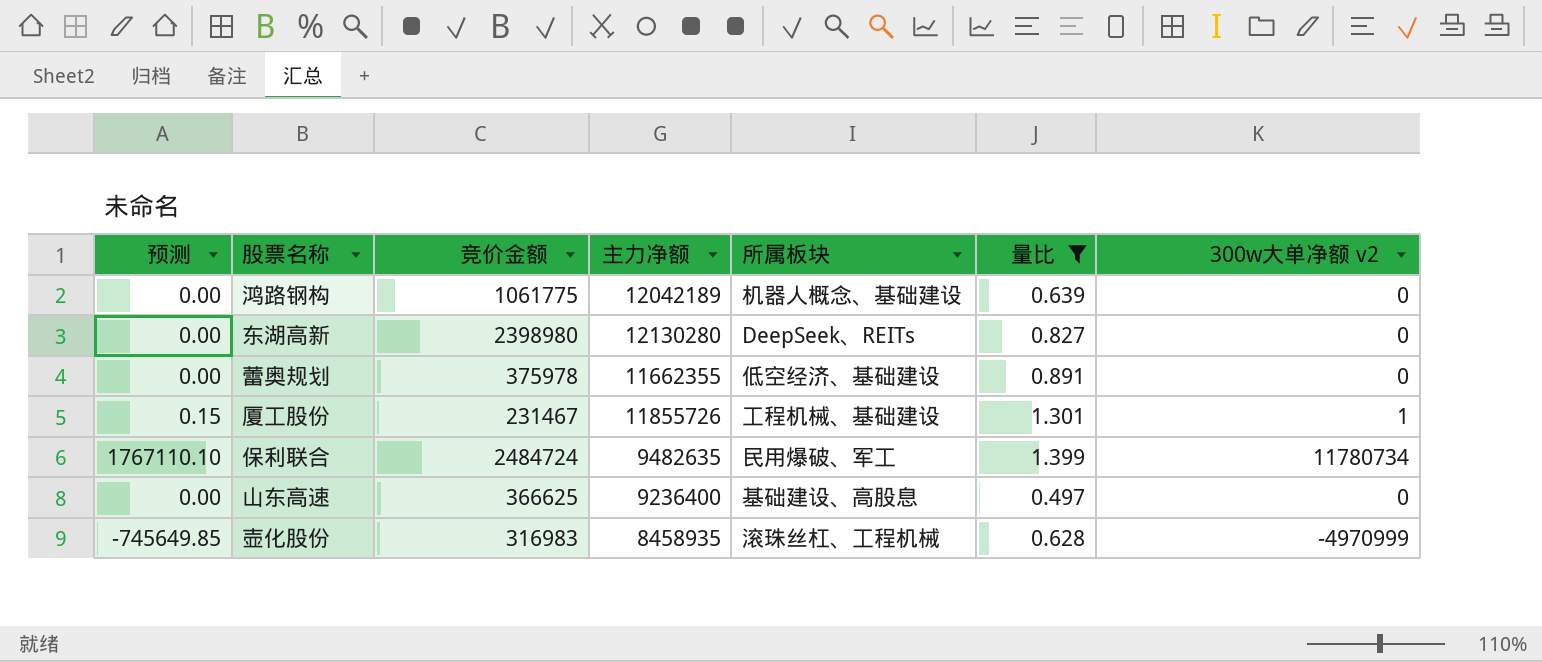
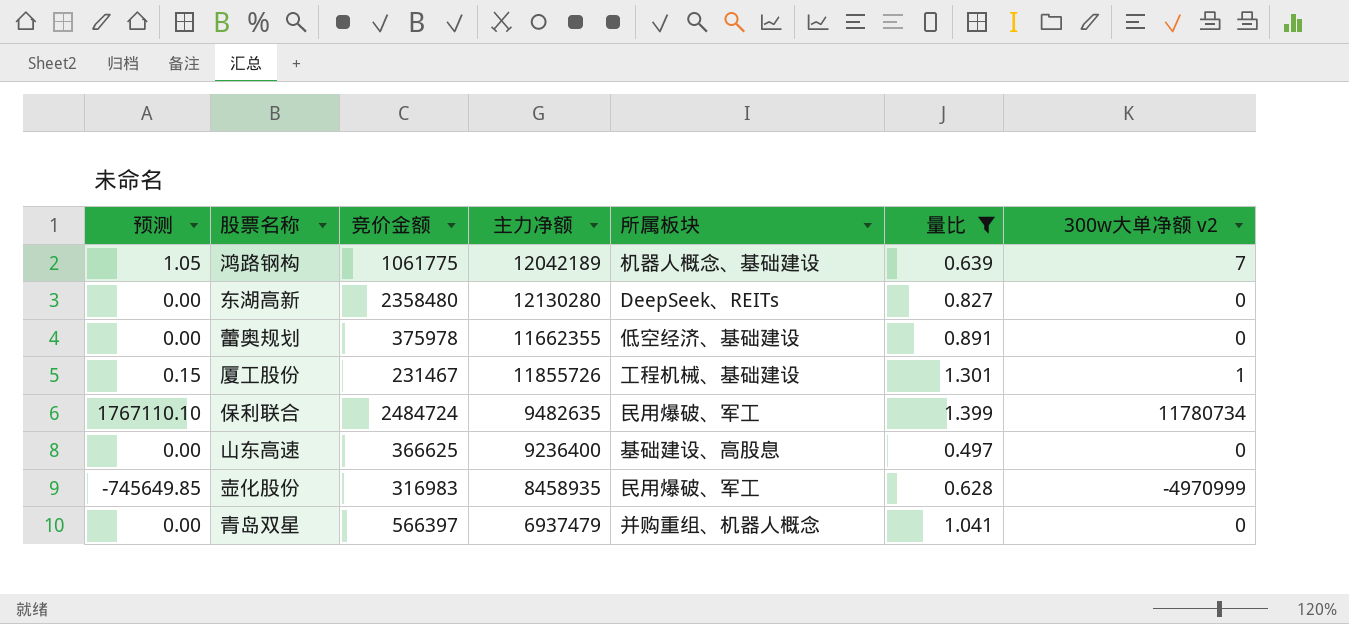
鸿路钢构 | 预测: 0.00 -> 1.05
鸿路钢构 | 300w大单净额 v2: 0 -> 7
东湖高新 | 竞价金额: 2398980 -> 2358480
壶化股份 | 所属板块: 滚珠丝杠、工程机械 -> 民用爆破、军工
row 青岛双星: none -> 0.00 | 566397 | 6937479 | 并购重组、机器人概念 | 1.041 | 0

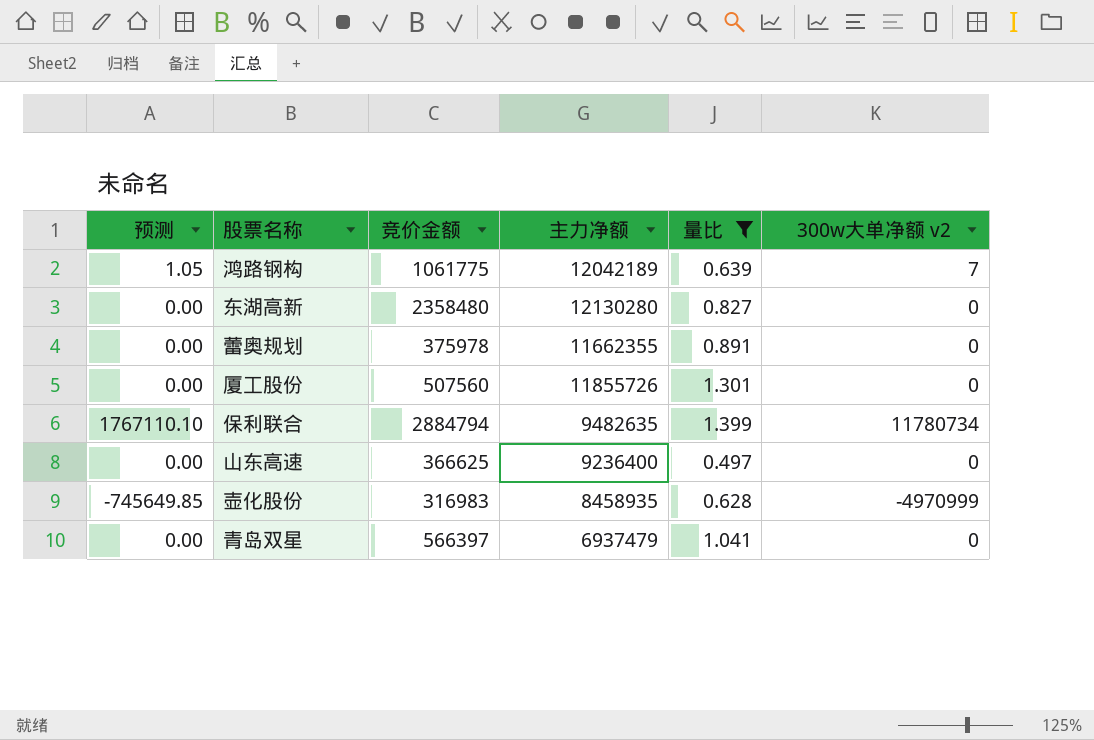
column 所属板块 | position: 5 -> none
厦工股份 | 预测: 0.15 -> 0.00
厦工股份 | 竞价金额: 231467 -> 507560
厦工股份 | 300w大单净额 v2: 1 -> 0
保利联合 | 竞价金额: 2484724 -> 2884794

